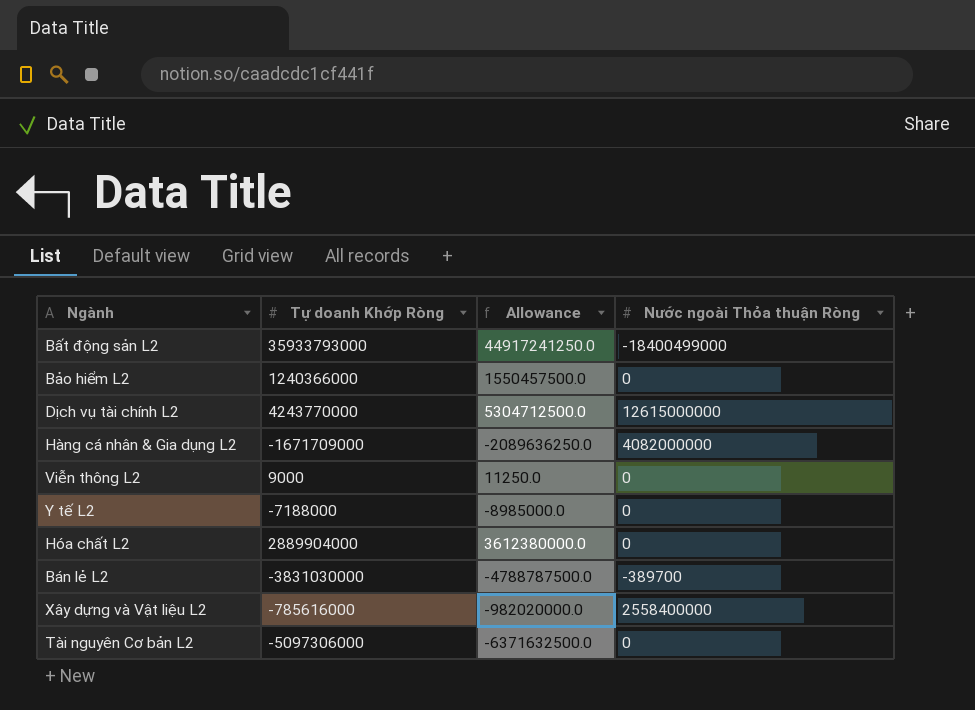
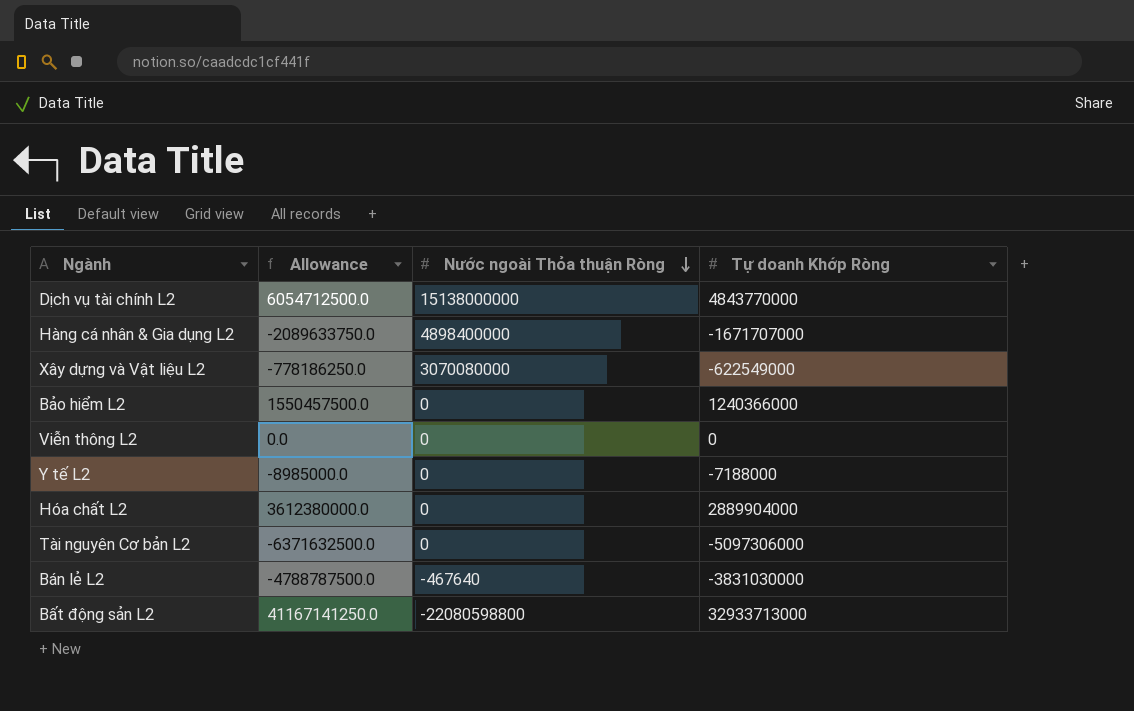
row order: none -> Nước ngoài Thỏa thuận Ròng descending
column Tự doanh Khớp Ròng | position: 2 -> 4
Dịch vụ tài chính L2 | Allowance: 5304712500.0 -> 6054712500.0
Dịch vụ tài chính L2 | Nước ngoài Thỏa thuận Ròng: 12615000000 -> 15138000000
Dịch vụ tài chính L2 | Tự doanh Khớp Ròng: 4243770000 -> 4843770000
Hàng cá nhân & Gia dụng L2 | Allowance: -2089636250.0 -> -2089633750.0
Hàng cá nhân & Gia dụng L2 | Nước ngoài Thỏa thuận Ròng: 4082000000 -> 4898400000
Hàng cá nhân & Gia dụng L2 | Tự doanh Khớp Ròng: -1671709000 -> -1671707000
Xây dựng và Vật liệu L2 | Allowance: -982020000.0 -> -778186250.0
Xây dựng và Vật liệu L2 | Nước ngoài Thỏa thuận Ròng: 2558400000 -> 3070080000
Xây dựng và Vật liệu L2 | Tự doanh Khớp Ròng: -785616000 -> -622549000
Viễn thông L2 | Allowance: 11250.0 -> 0.0
Viễn thông L2 | Tự doanh Khớp Ròng: 9000 -> 0
Bán lẻ L2 | Nước ngoài Thỏa thuận Ròng: -389700 -> -467640
Bất động sản L2 | Allowance: 44917241250.0 -> 41167141250.0
Bất động sản L2 | Nước ngoài Thỏa thuận Ròng: -18400499000 -> -22080598800
Bất động sản L2 | Tự doanh Khớp Ròng: 35933793000 -> 32933713000

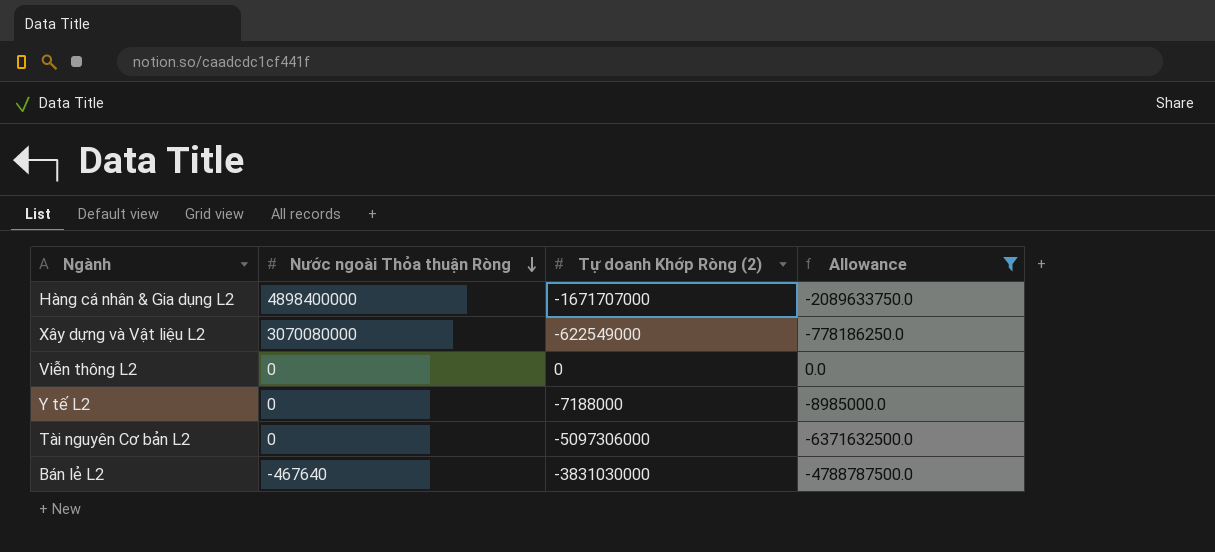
filter: none -> Allowance <= 0.0
column name: Tự doanh Khớp Ròng -> Tự doanh Khớp Ròng (2)
column Allowance | position: 2 -> 4

